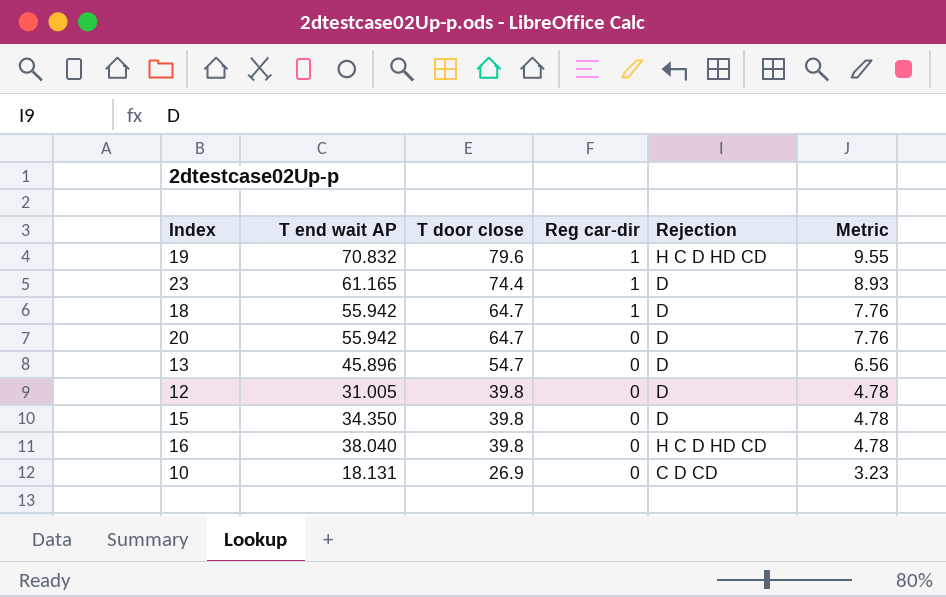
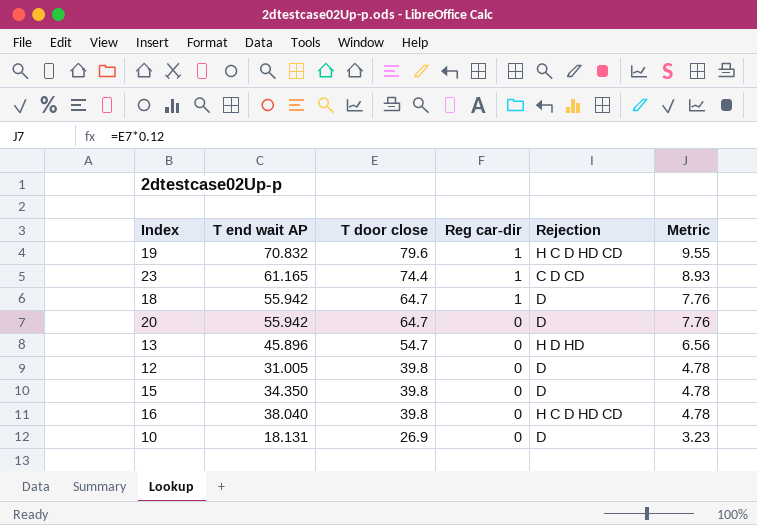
23 | Rejection: D -> C D CD
13 | Rejection: D -> H D HD
10 | Rejection: C D CD -> D

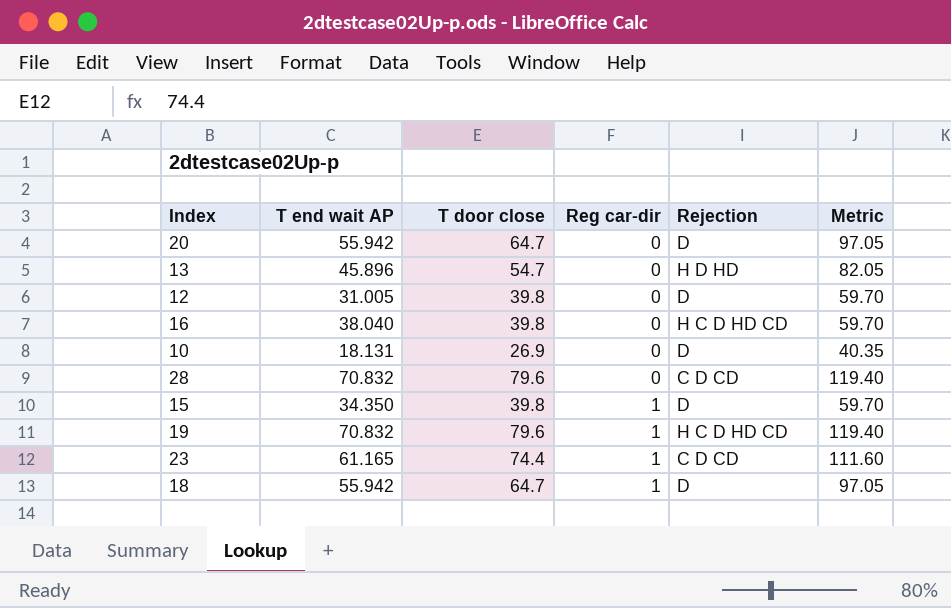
row order: T door close descending -> Reg car-dir ascending
column Metric | formula: [T door close] * 0.12 -> [T door close] * 1.5
row 28: none -> 70.832 | 79.6 | 0 | C D CD | 119.40
15 | Reg car-dir: 0 -> 1

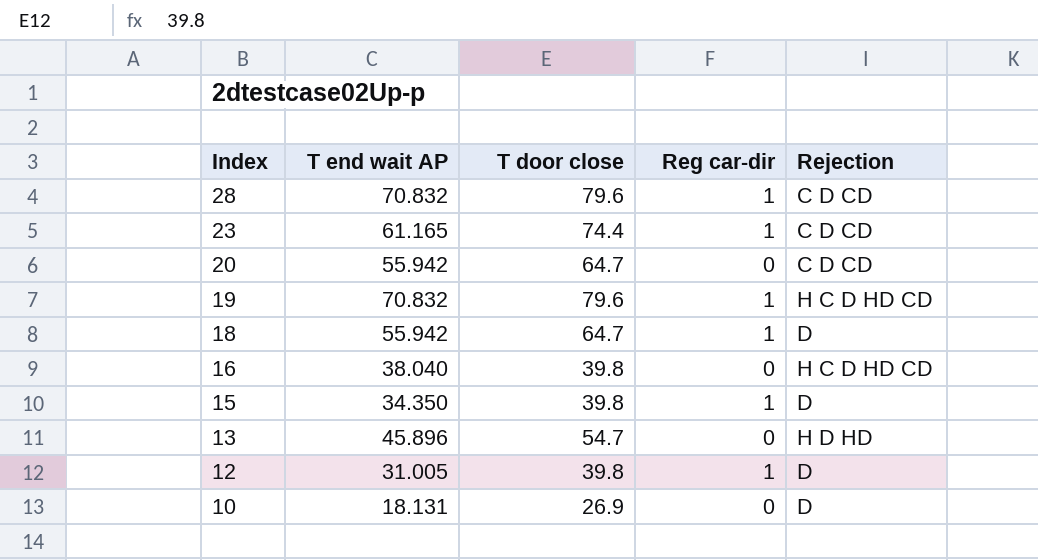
row order: Reg car-dir ascending -> Index descending
column Metric | formula: [T door close] * 1.5 -> none
28 | Reg car-dir: 0 -> 1
20 | Rejection: D -> C D CD
12 | Reg car-dir: 0 -> 1

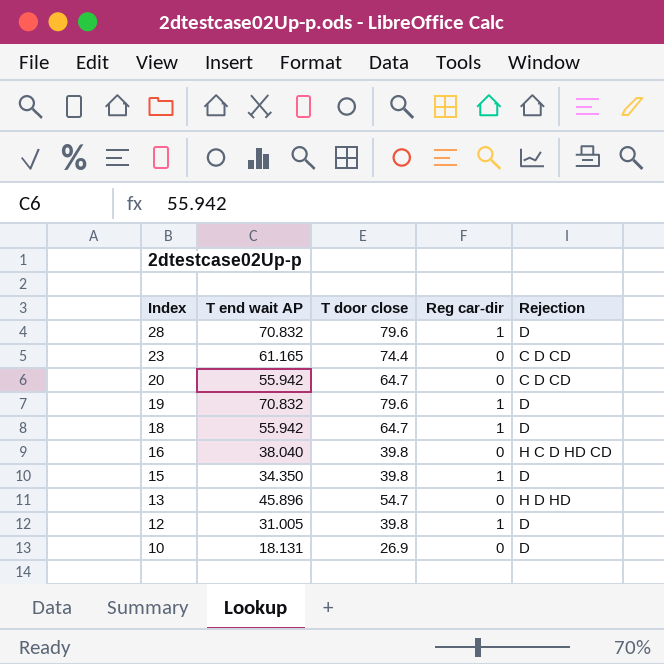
28 | Rejection: C D CD -> D
23 | Reg car-dir: 1 -> 0
19 | Rejection: H C D HD CD -> D

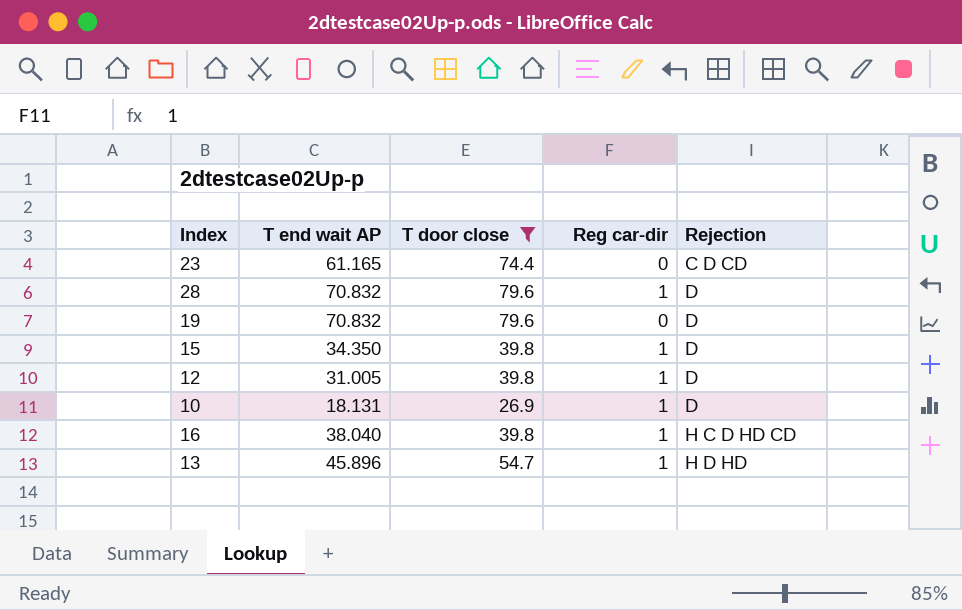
filter: none -> T door close != 64.7
row order: Index descending -> Rejection ascending
19 | Reg car-dir: 1 -> 0
10 | Reg car-dir: 0 -> 1
16 | Reg car-dir: 0 -> 1
13 | Reg car-dir: 0 -> 1

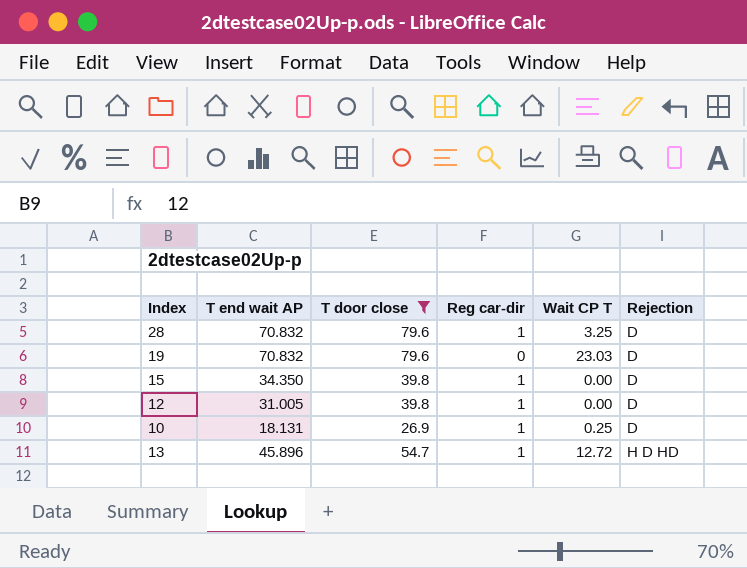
column Wait CP T | position: none -> 5
row 23: 61.165 | 74.4 | 0 | C D CD -> none
row 16: 38.040 | 39.8 | 1 | H C D HD CD -> none

